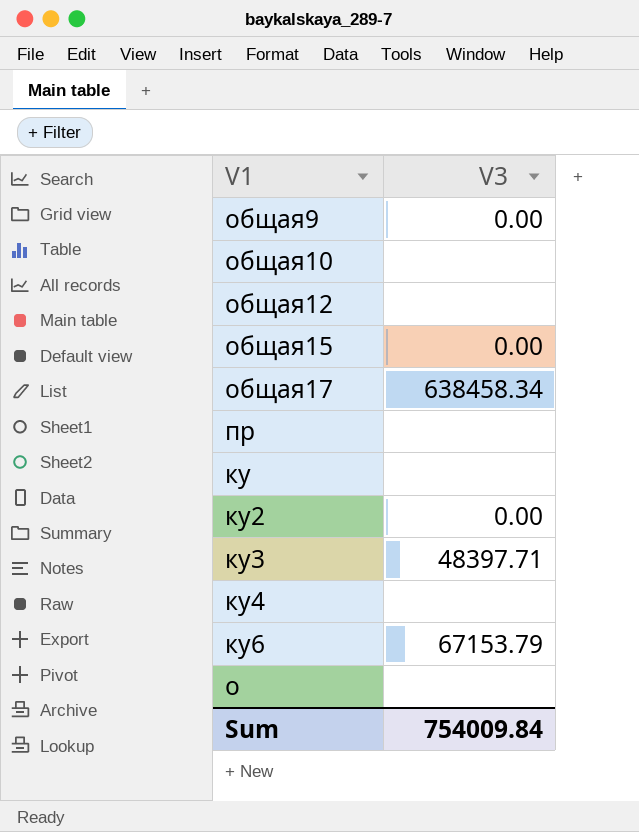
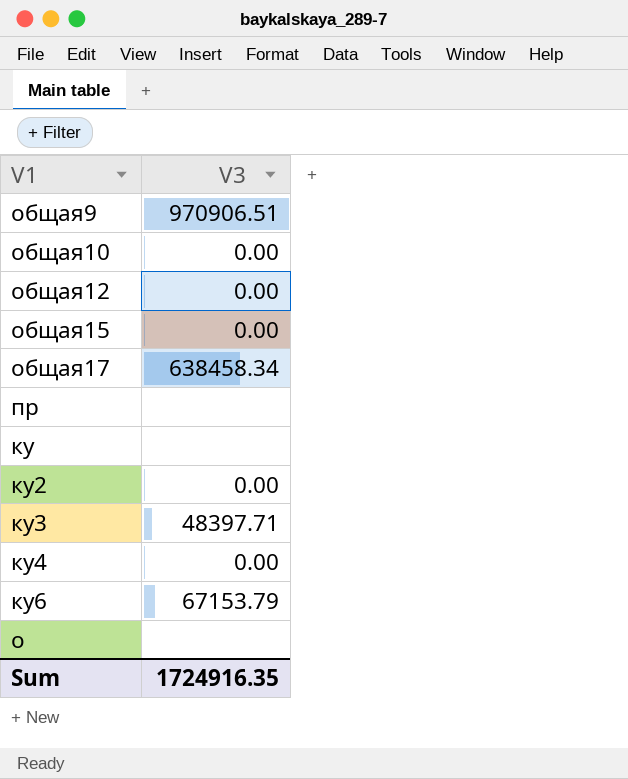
общая9 | V3: 0.00 -> 970906.51
общая10 | V3: none -> 0.00
общая12 | V3: none -> 0.00
ку4 | V3: none -> 0.00
Sum | V3: 754009.84 -> 1724916.35

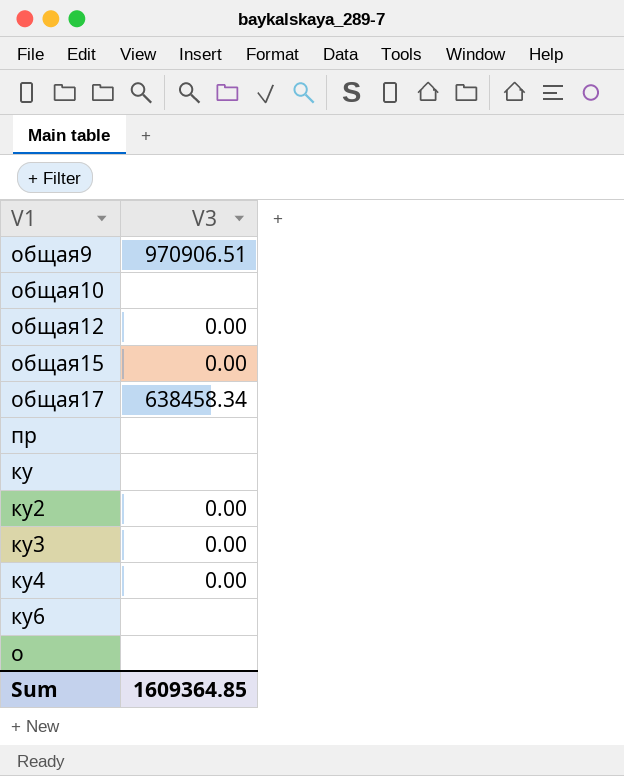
общая10 | V3: 0.00 -> none
ку3 | V3: 48397.71 -> 0.00
ку6 | V3: 67153.79 -> none
Sum | V3: 1724916.35 -> 1609364.85

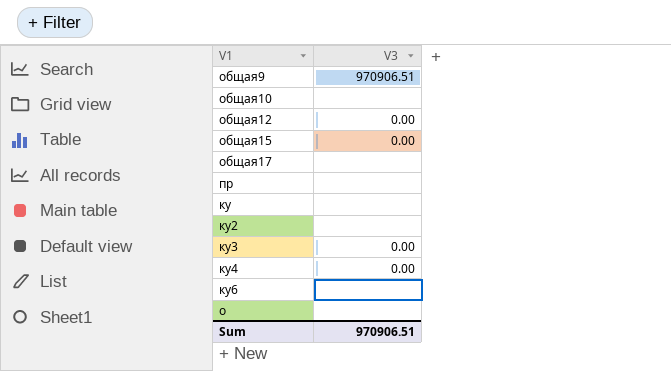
общая17 | V3: 638458.34 -> none
ку2 | V3: 0.00 -> none
Sum | V3: 1609364.85 -> 970906.51

